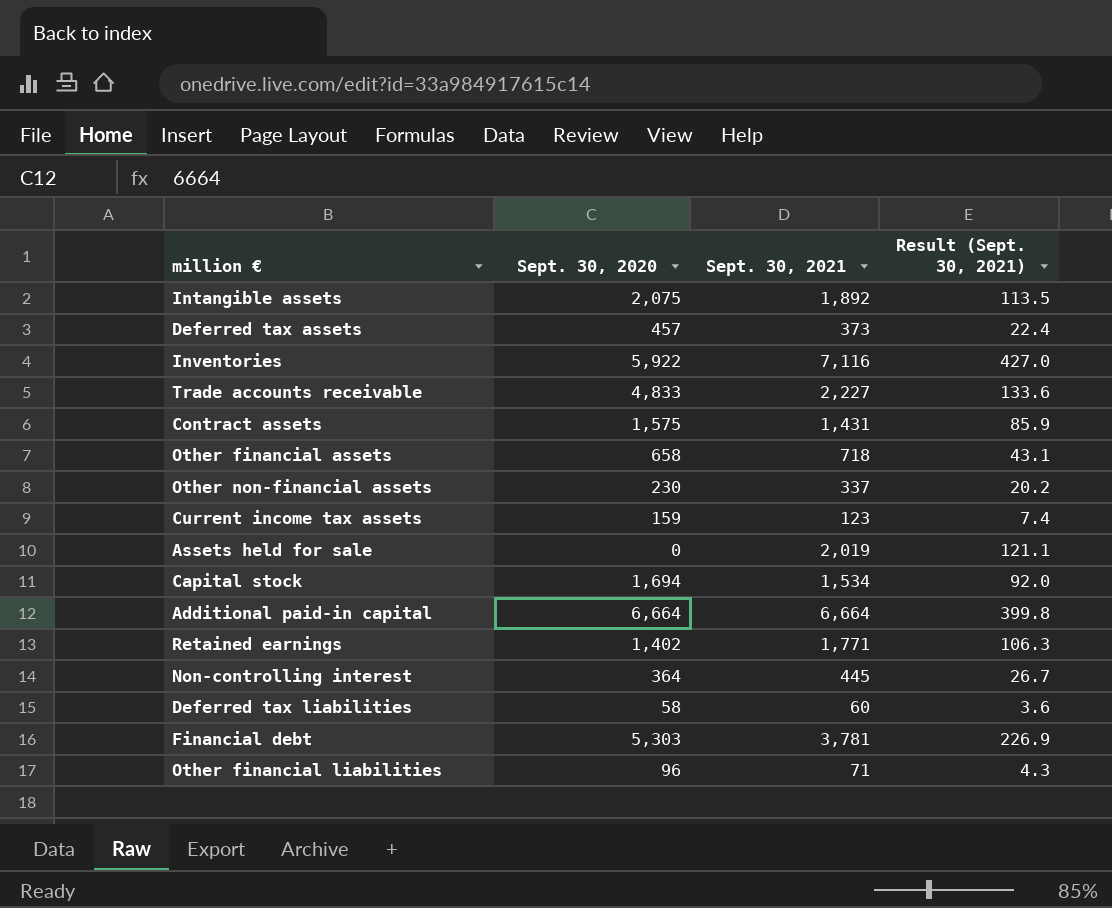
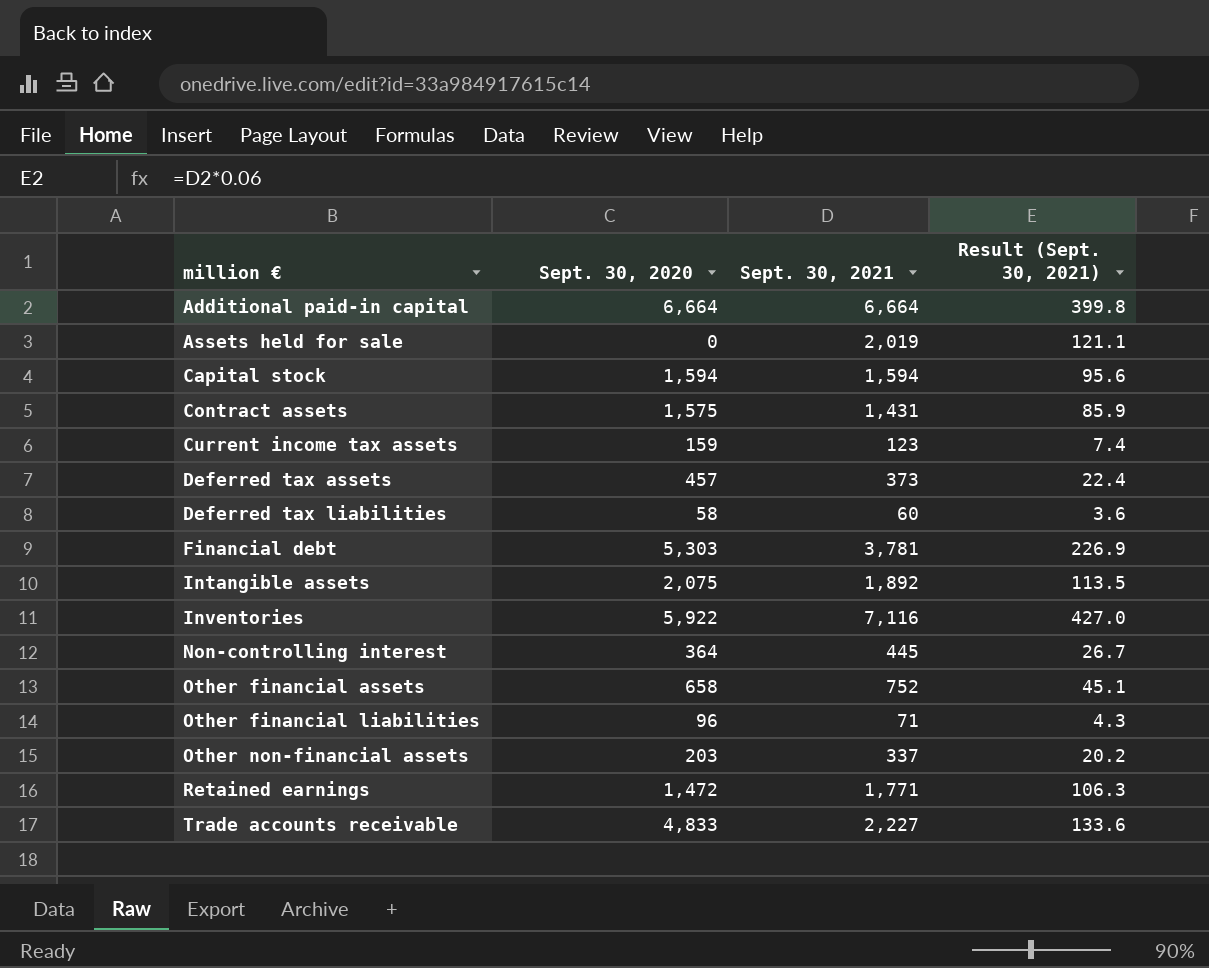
row order: none -> million € ascending
Capital stock | Sept. 30, 2020: 1,694 -> 1,594
Capital stock | Sept. 30, 2021: 1,534 -> 1,594
Capital stock | Result (Sept. 30, 2021): 92.0 -> 95.6
Other financial assets | Sept. 30, 2021: 718 -> 752
Other financial assets | Result (Sept. 30, 2021): 43.1 -> 45.1
Other non-financial assets | Sept. 30, 2020: 230 -> 203
Retained earnings | Sept. 30, 2020: 1,402 -> 1,472

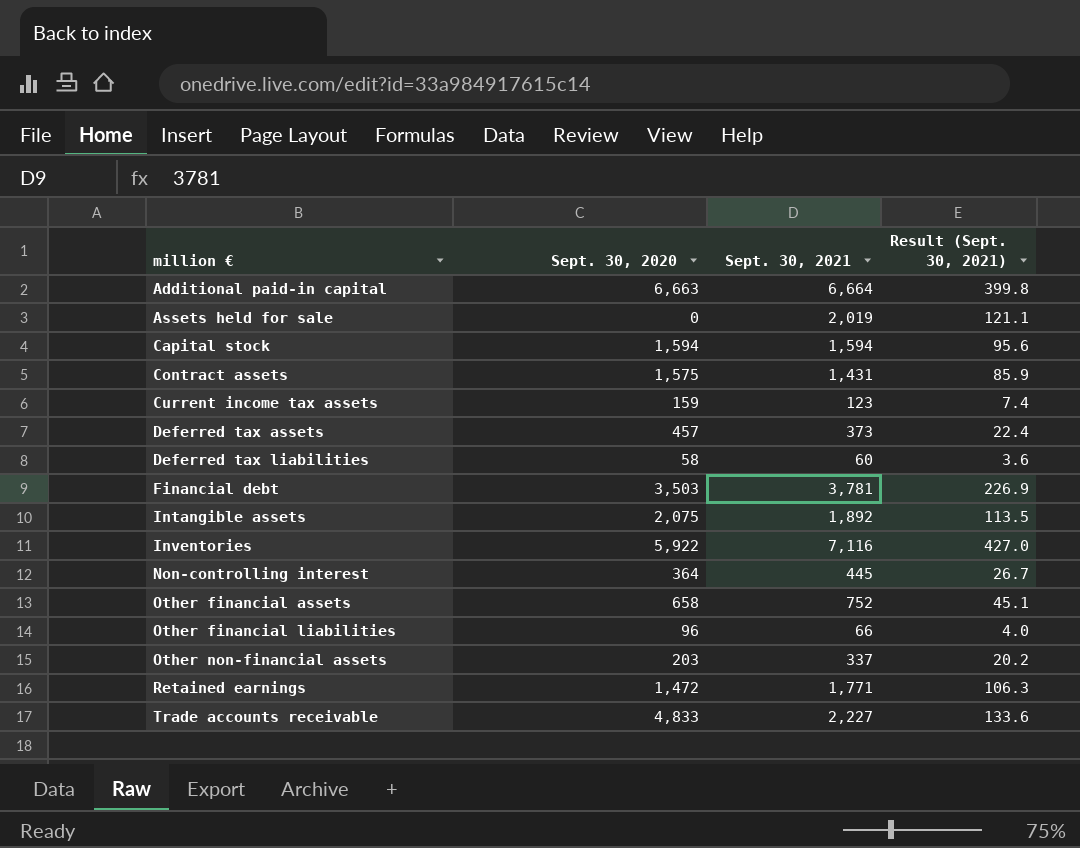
Additional paid-in capital | Sept. 30, 2020: 6,664 -> 6,663
Financial debt | Sept. 30, 2020: 5,303 -> 3,503
Other financial liabilities | Sept. 30, 2021: 71 -> 66
Other financial liabilities | Result (Sept. 30, 2021): 4.3 -> 4.0

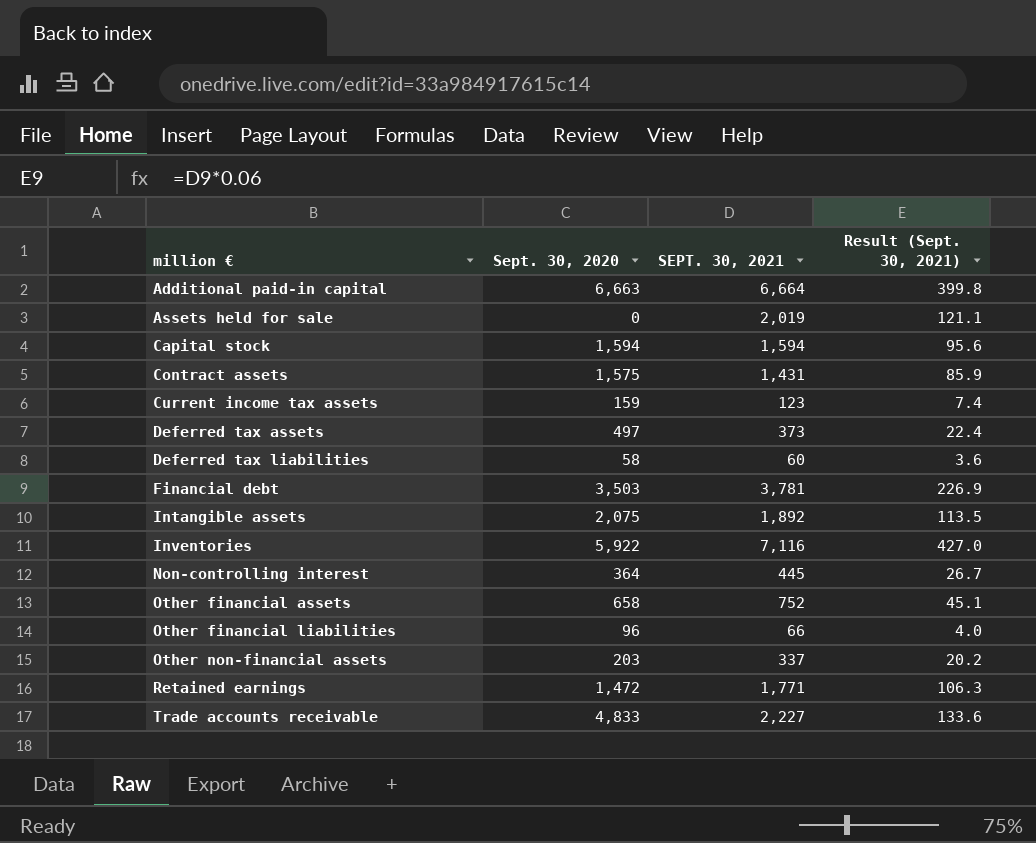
column name: Sept. 30, 2021 -> SEPT. 30, 2021
Deferred tax assets | Sept. 30, 2020: 457 -> 497

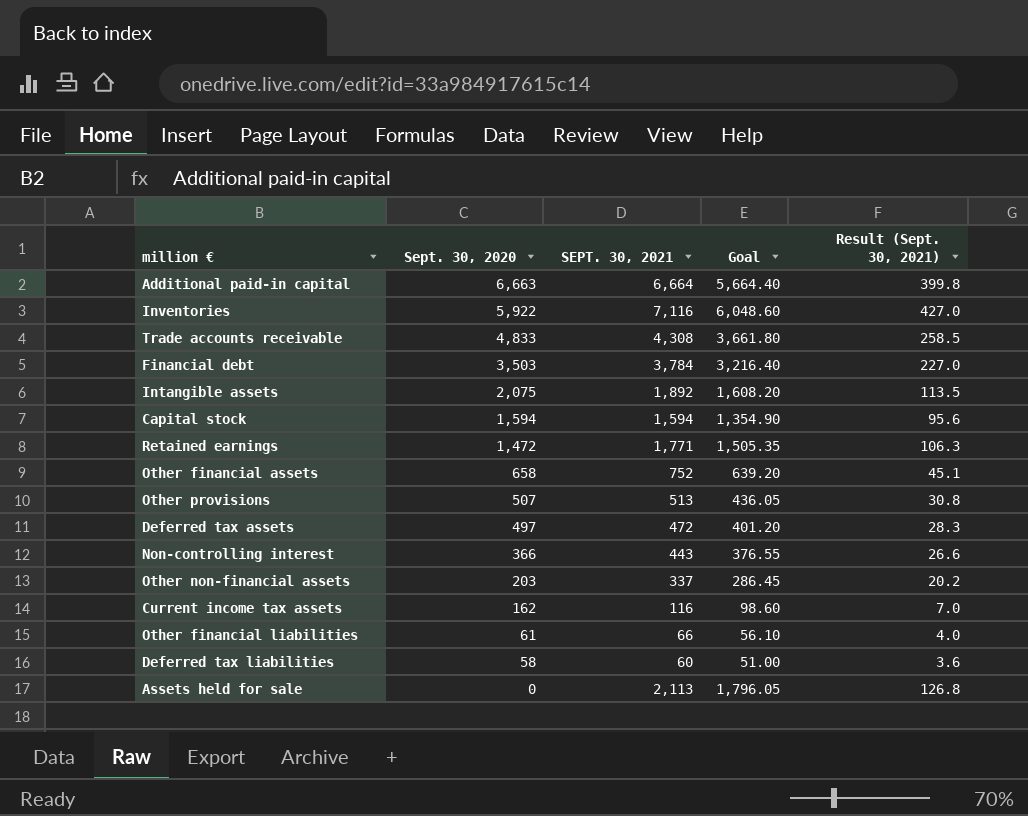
row order: million € ascending -> Sept. 30, 2020 descending
column Goal | formula: none -> [SEPT. 30, 2021] * 0.85
row Contract assets: 1,575 | 1,431 | 85.9 -> none
Trade accounts receivable | SEPT. 30, 2021: 2,227 -> 4,308
Trade accounts receivable | Result (Sept. 30, 2021): 133.6 -> 258.5
Financial debt | SEPT. 30, 2021: 3,781 -> 3,784
Financial debt | Result (Sept. 30, 2021): 226.9 -> 227.0
row Other provisions: none -> 507 | 513 | 436.05 | 30.8
Deferred tax assets | SEPT. 30, 2021: 373 -> 472
Deferred tax assets | Result (Sept. 30, 2021): 22.4 -> 28.3
Non-controlling interest | Sept. 30, 2020: 364 -> 366
Non-controlling interest | SEPT. 30, 2021: 445 -> 443
Non-controlling interest | Result (Sept. 30, 2021): 26.7 -> 26.6
Current income tax assets | Sept. 30, 2020: 159 -> 162
Current income tax assets | SEPT. 30, 2021: 123 -> 116
Current income tax assets | Result (Sept. 30, 2021): 7.4 -> 7.0
Other financial liabilities | Sept. 30, 2020: 96 -> 61
Assets held for sale | SEPT. 30, 2021: 2,019 -> 2,113
Assets held for sale | Result (Sept. 30, 2021): 121.1 -> 126.8

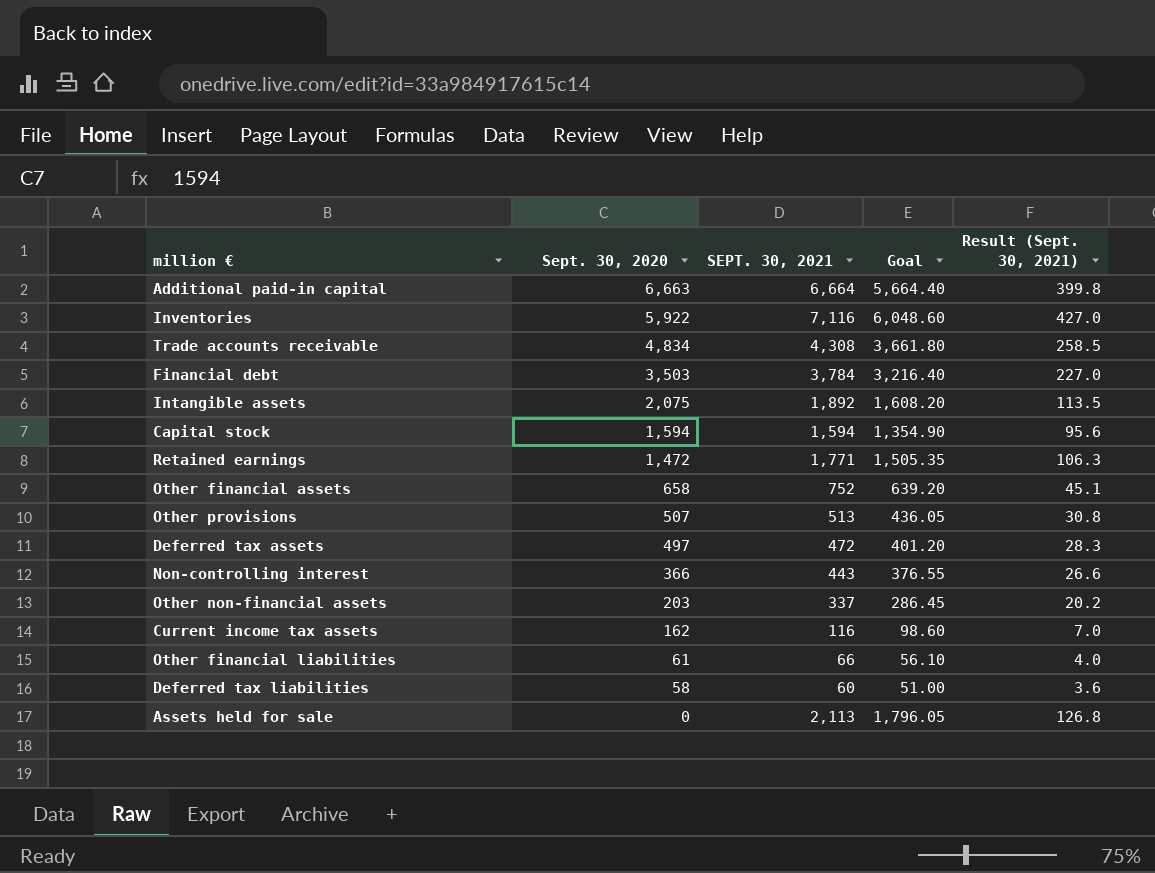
Trade accounts receivable | Sept. 30, 2020: 4,833 -> 4,834

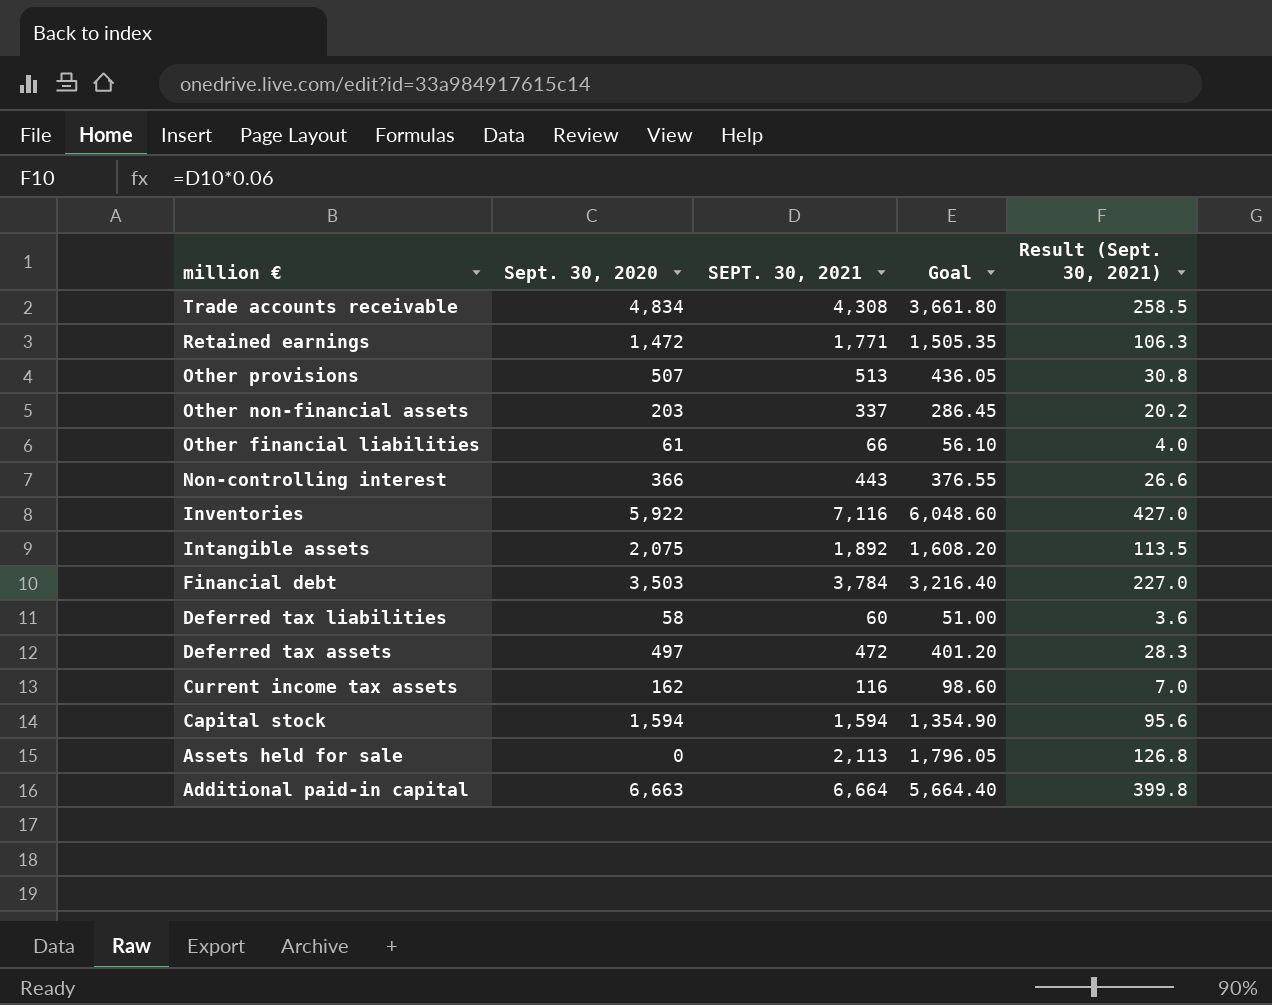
row order: Sept. 30, 2020 descending -> million € descending
row Other financial assets: 658 | 752 | 639.20 | 45.1 -> none

